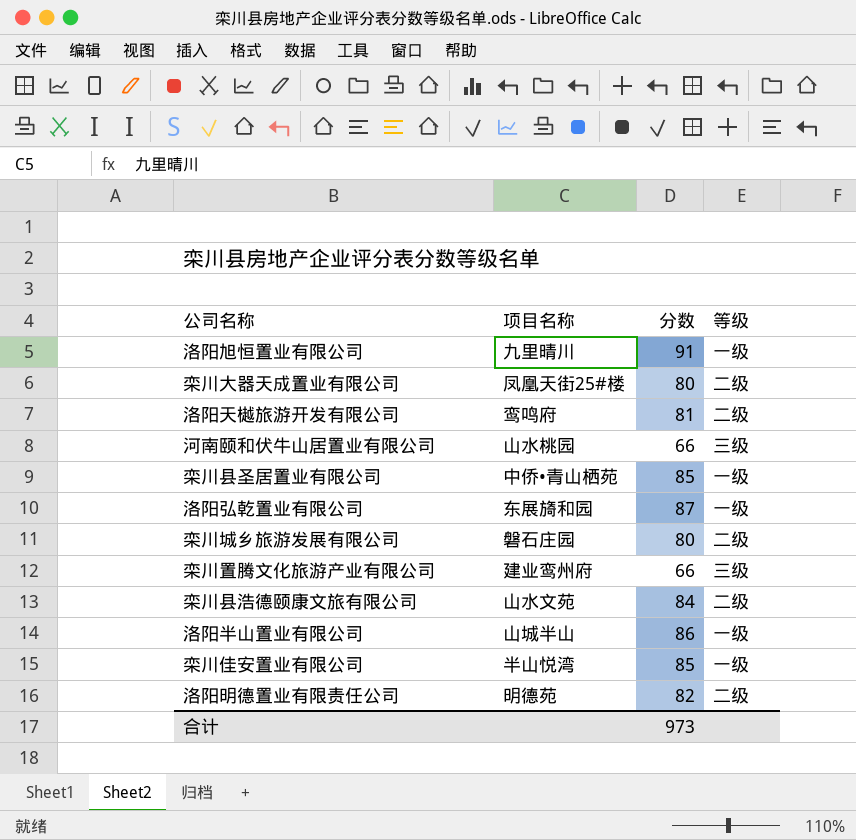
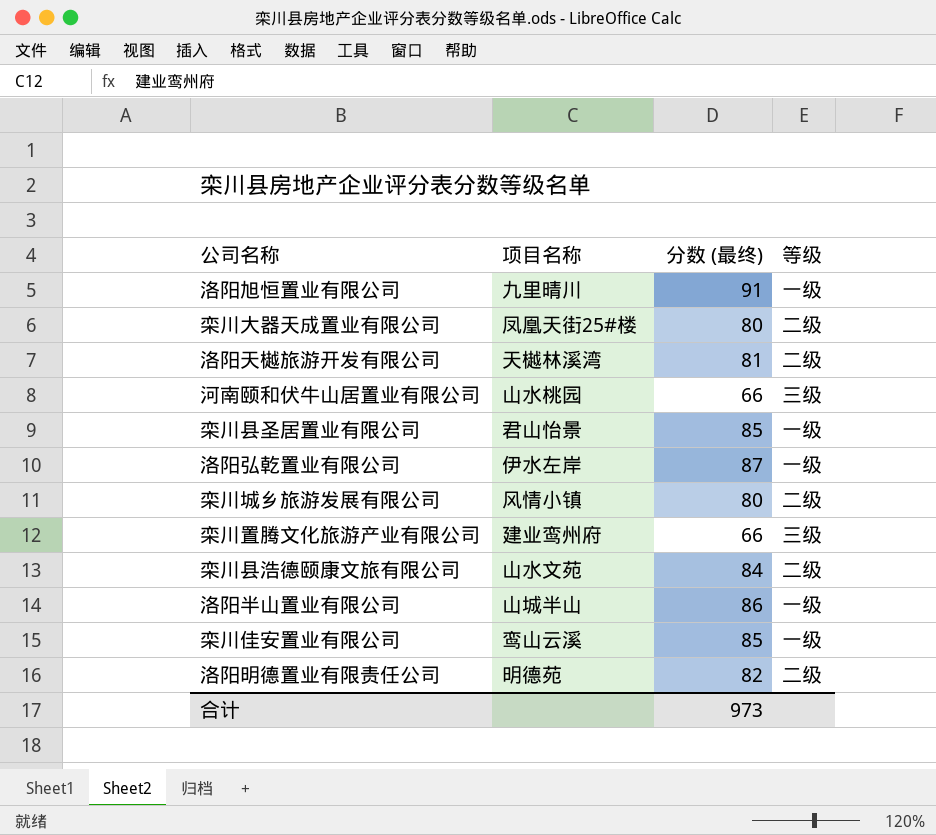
column name: 分数 -> 分数 (最终)
洛阳天樾旅游开发有限公司 | 项目名称: 鸾鸣府 -> 天樾林溪湾
栾川县圣居置业有限公司 | 项目名称: 中侨•青山栖苑 -> 君山怡景
洛阳弘乾置业有限公司 | 项目名称: 东展旖和园 -> 伊水左岸
栾川城乡旅游发展有限公司 | 项目名称: 磐石庄园 -> 风情小镇
栾川佳安置业有限公司 | 项目名称: 半山悦湾 -> 鸾山云溪

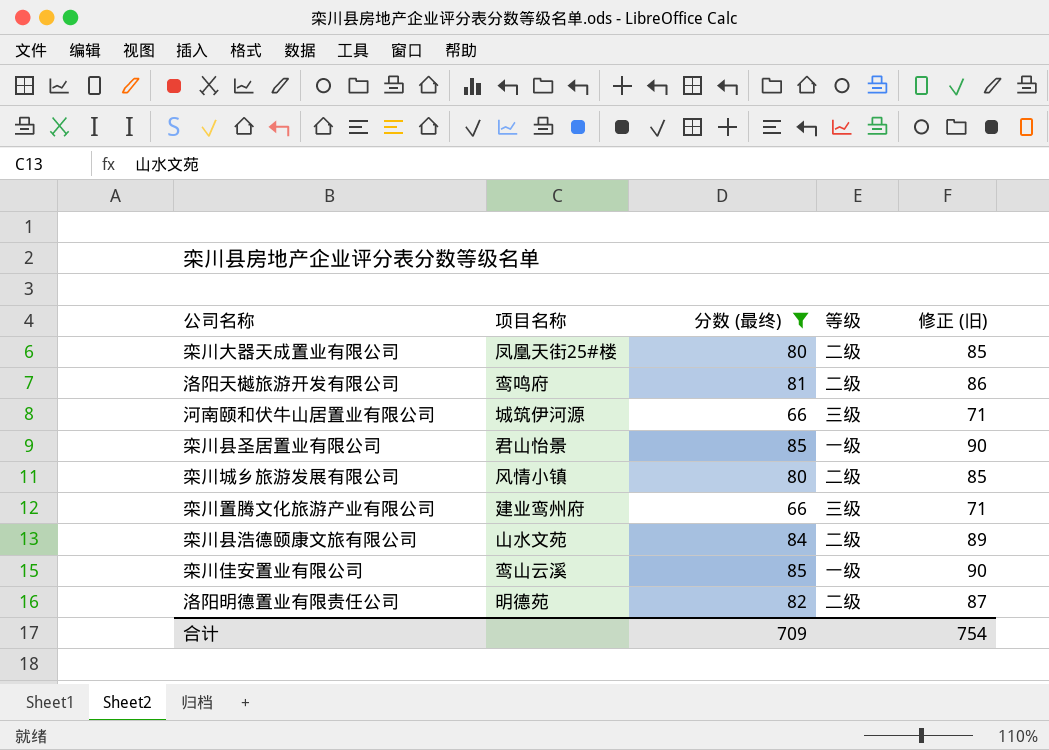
filter: none -> 分数 (最终) <= 85
column 修正 (旧) | formula: none -> [分数 (最终)] + 5
洛阳天樾旅游开发有限公司 | 项目名称: 天樾林溪湾 -> 鸾鸣府
河南颐和伏牛山居置业有限公司 | 项目名称: 山水桃园 -> 城筑伊河源
合计 | 分数 (最终): 973 -> 709

